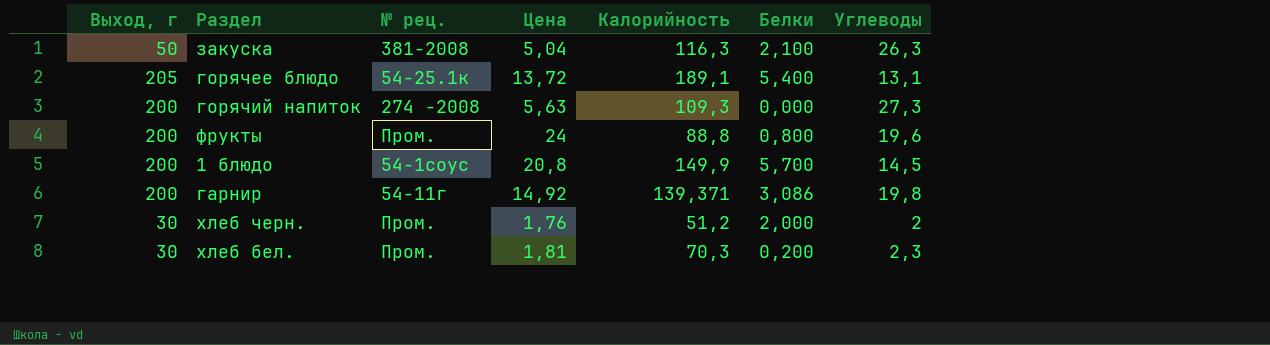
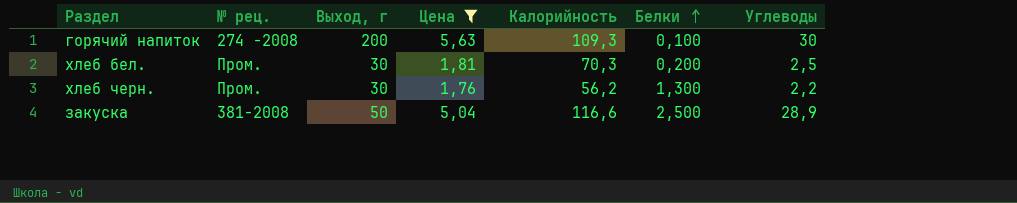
filter: none -> Цена <= 5,63
row order: none -> Белки ascending
column Выход, г | position: 1 -> 3
горячий напиток | Белки: 0,000 -> 0,100
горячий напиток | Углеводы: 27,3 -> 30
хлеб бел. | Углеводы: 2,3 -> 2,5
хлеб черн. | Калорийность: 51,2 -> 56,2
хлеб черн. | Белки: 2,000 -> 1,300
хлеб черн. | Углеводы: 2 -> 2,2
закуска | Калорийность: 116,3 -> 116,6
закуска | Белки: 2,100 -> 2,500
закуска | Углеводы: 26,3 -> 28,9

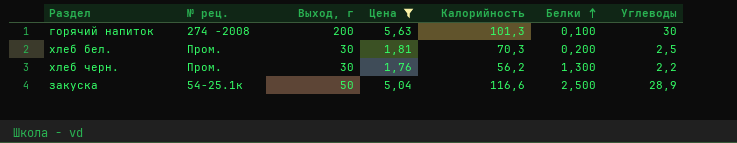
горячий напиток | Калорийность: 109,3 -> 101,3
закуска | № рец.: 381-2008 -> 54-25.1к

